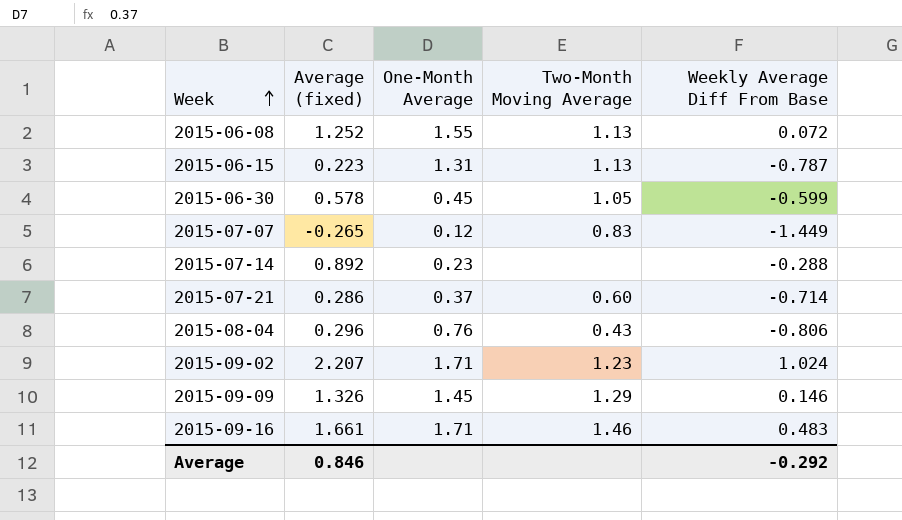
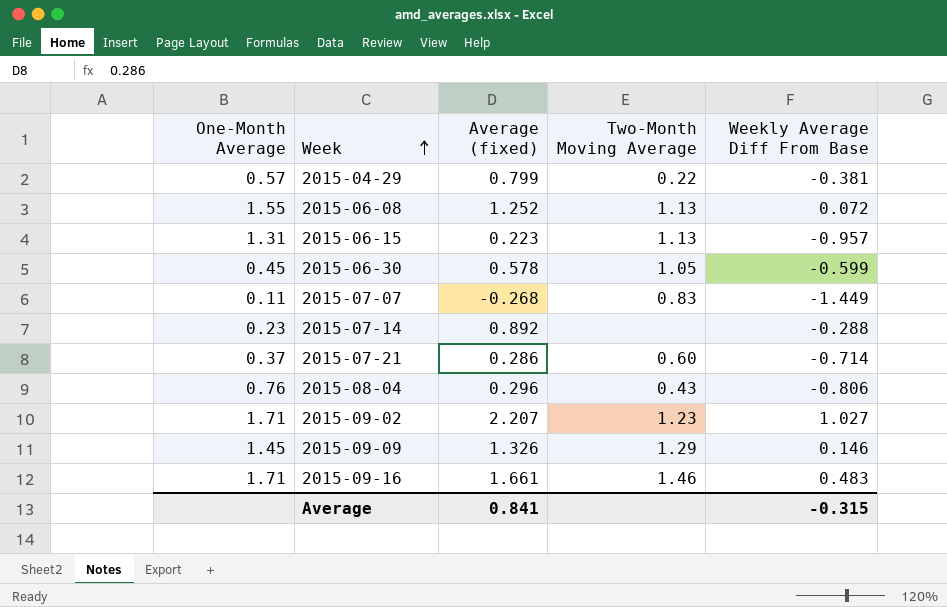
column One-Month Average | position: 3 -> 1
row 2015-04-29: none -> 0.57 | 0.799 | 0.22 | -0.381
2015-06-15 | Weekly Average Diff From Base: -0.787 -> -0.957
2015-07-07 | One-Month Average: 0.12 -> 0.11
2015-07-07 | Average (fixed): -0.265 -> -0.268
2015-09-02 | Weekly Average Diff From Base: 1.024 -> 1.027
Average | Average (fixed): 0.846 -> 0.841
Average | Weekly Average Diff From Base: -0.292 -> -0.315

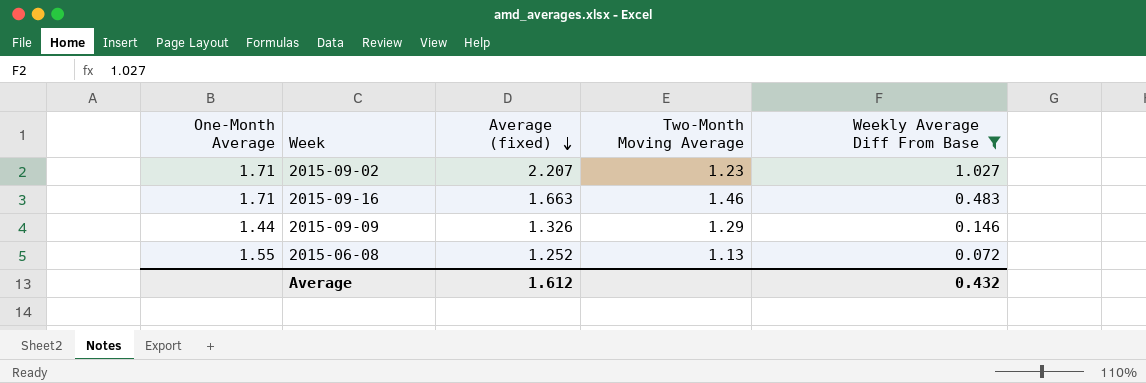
filter: none -> Weekly Average Diff From Base >= 0.072
row order: Week ascending -> Average (fixed) descending
2015-09-16 | Average (fixed): 1.661 -> 1.663
2015-09-09 | One-Month Average: 1.45 -> 1.44
Average | Average (fixed): 0.841 -> 1.612
Average | Weekly Average Diff From Base: -0.315 -> 0.432

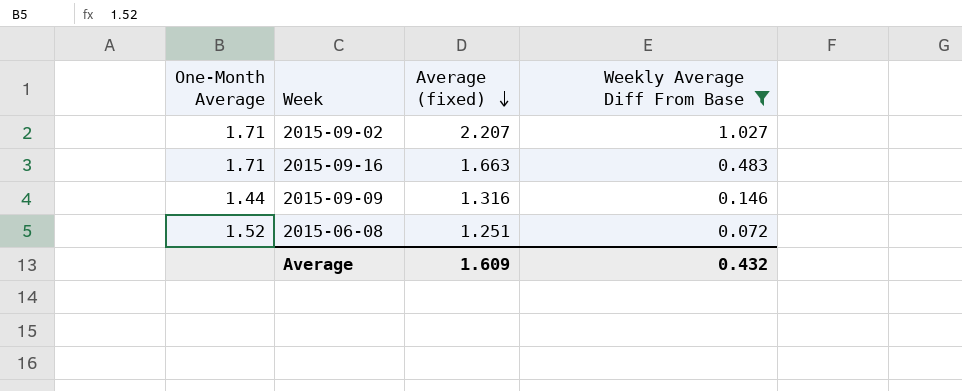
column Two-Month Moving Average | position: 4 -> none
2015-09-09 | Average (fixed): 1.326 -> 1.316
2015-06-08 | One-Month Average: 1.55 -> 1.52
2015-06-08 | Average (fixed): 1.252 -> 1.251
Average | Average (fixed): 1.612 -> 1.609

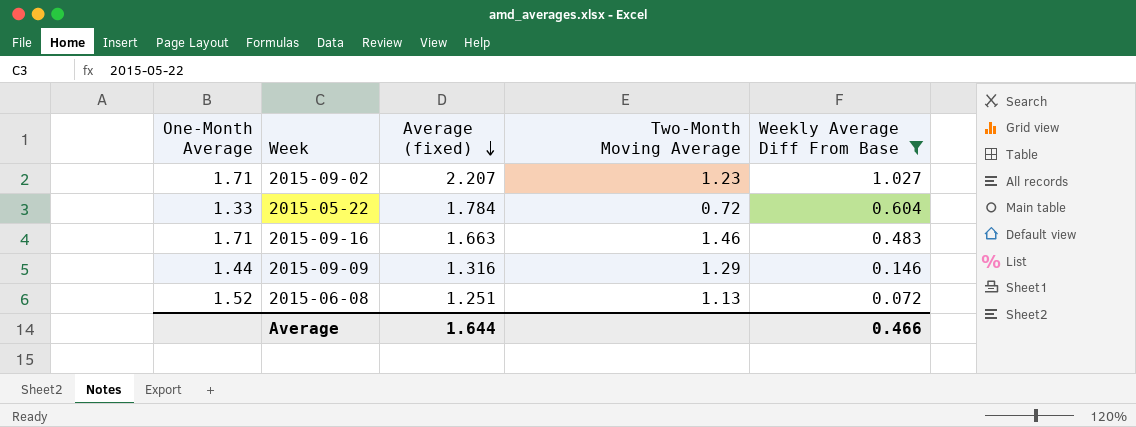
column Two-Month Moving Average | position: none -> 4
row 2015-05-22: none -> 1.33 | 1.784 | 0.72 | 0.604
Average | Average (fixed): 1.609 -> 1.644
Average | Weekly Average Diff From Base: 0.432 -> 0.466

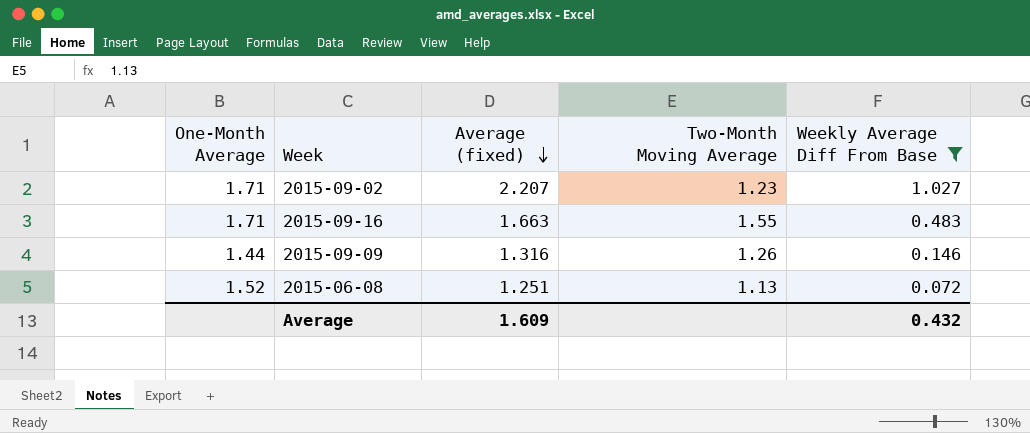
row 2015-05-22: 1.33 | 1.784 | 0.72 | 0.604 -> none
2015-09-16 | Two-Month Moving Average: 1.46 -> 1.55
2015-09-09 | Two-Month Moving Average: 1.29 -> 1.26
Average | Average (fixed): 1.644 -> 1.609
Average | Weekly Average Diff From Base: 0.466 -> 0.432

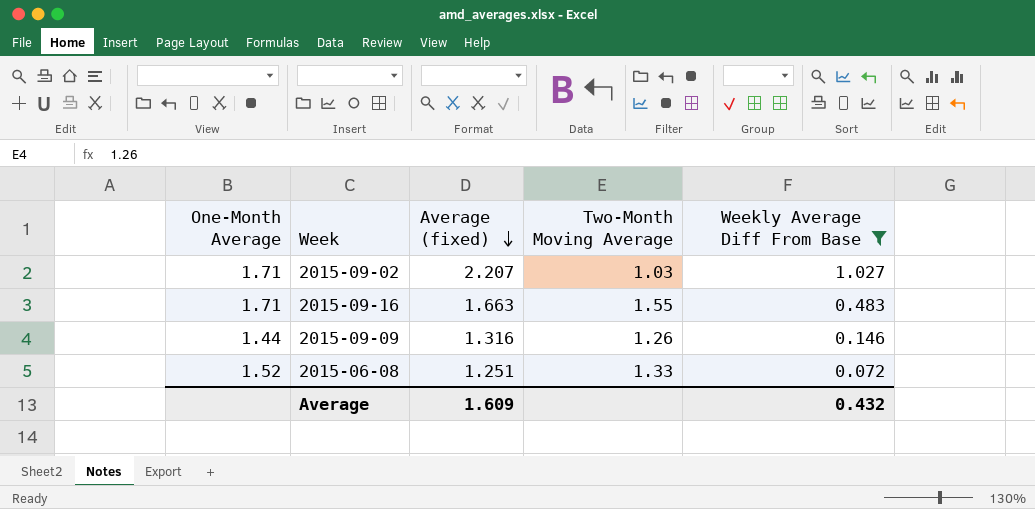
2015-09-02 | Two-Month Moving Average: 1.23 -> 1.03
2015-06-08 | Two-Month Moving Average: 1.13 -> 1.33

